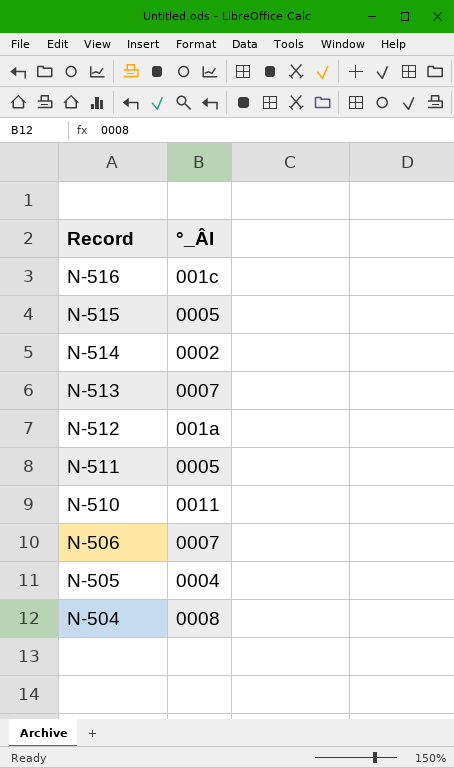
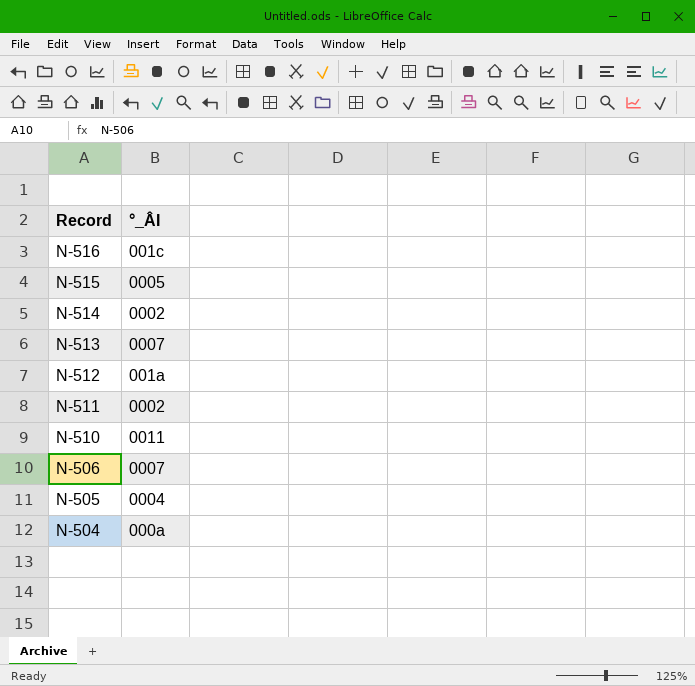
N-511 | °_ÂI: 0005 -> 0002
N-504 | °_ÂI: 0008 -> 000a

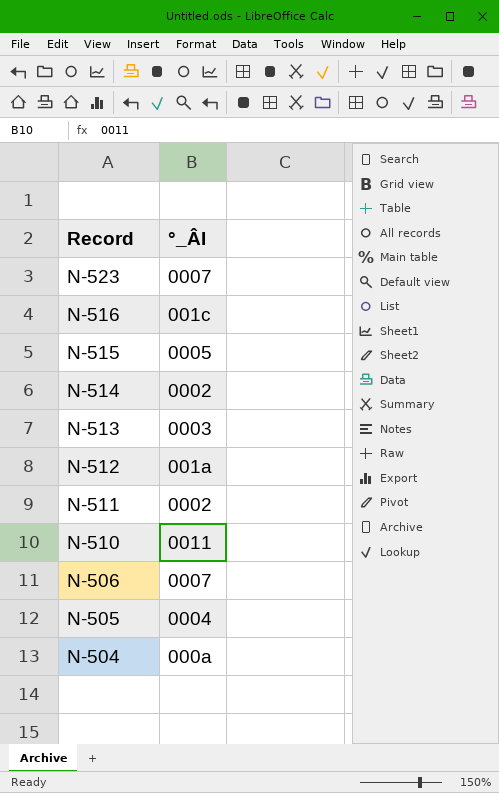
row N-523: none -> 0007
N-513 | °_ÂI: 0007 -> 0003

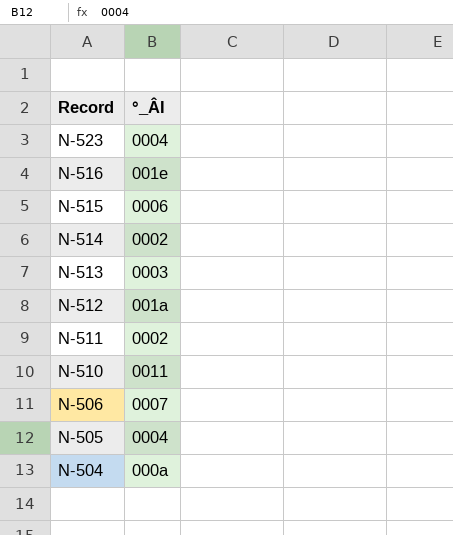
N-523 | °_ÂI: 0007 -> 0004
N-516 | °_ÂI: 001c -> 001e
N-515 | °_ÂI: 0005 -> 0006

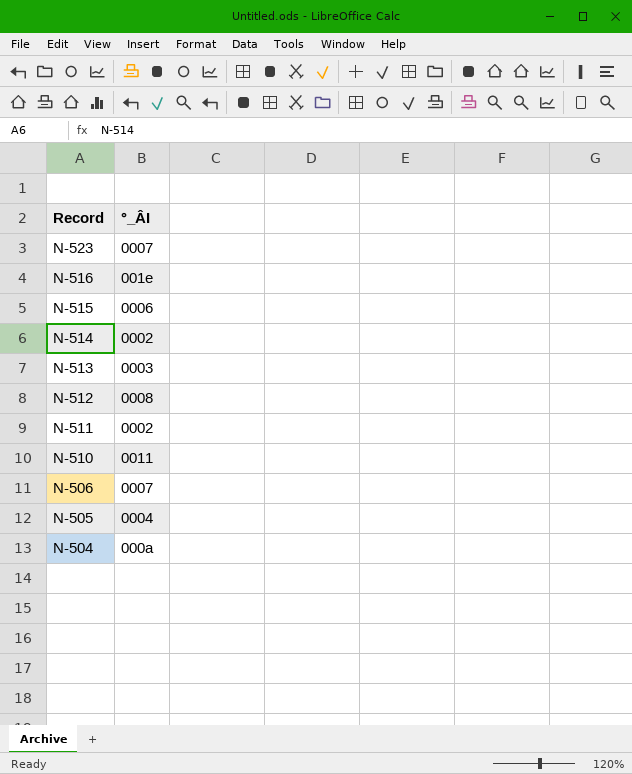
N-523 | °_ÂI: 0004 -> 0007
N-512 | °_ÂI: 001a -> 0008

